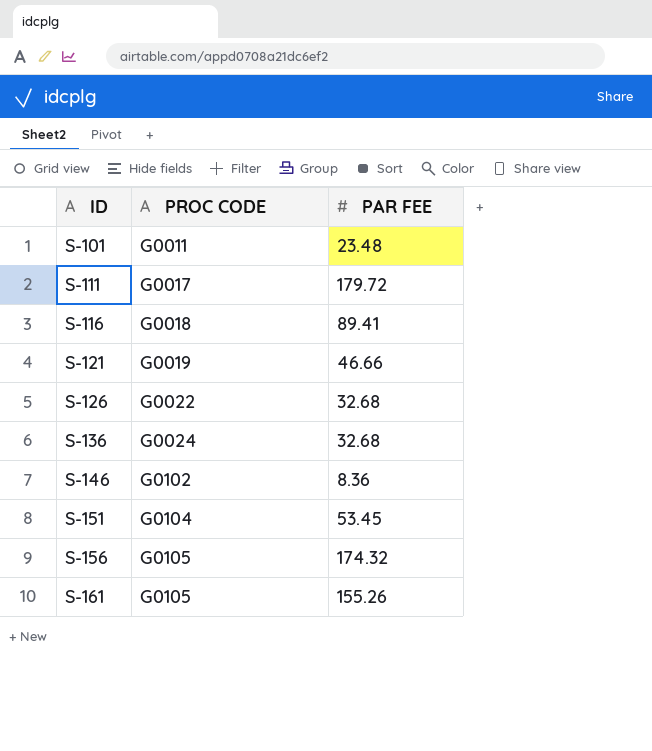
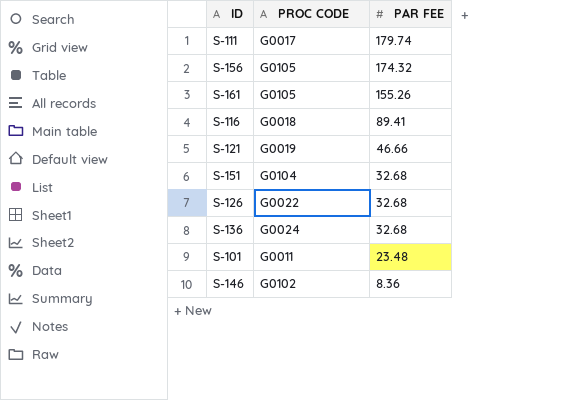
row order: ID ascending -> PAR FEE descending
S-111 | PAR FEE: 179.72 -> 179.74
S-151 | PAR FEE: 53.45 -> 32.68

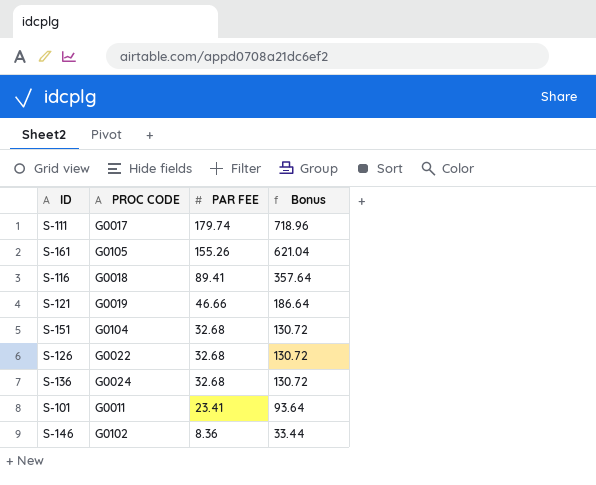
column Bonus | formula: none -> [PAR FEE] * 4
row S-156: G0105 | 174.32 -> none
S-101 | PAR FEE: 23.48 -> 23.41

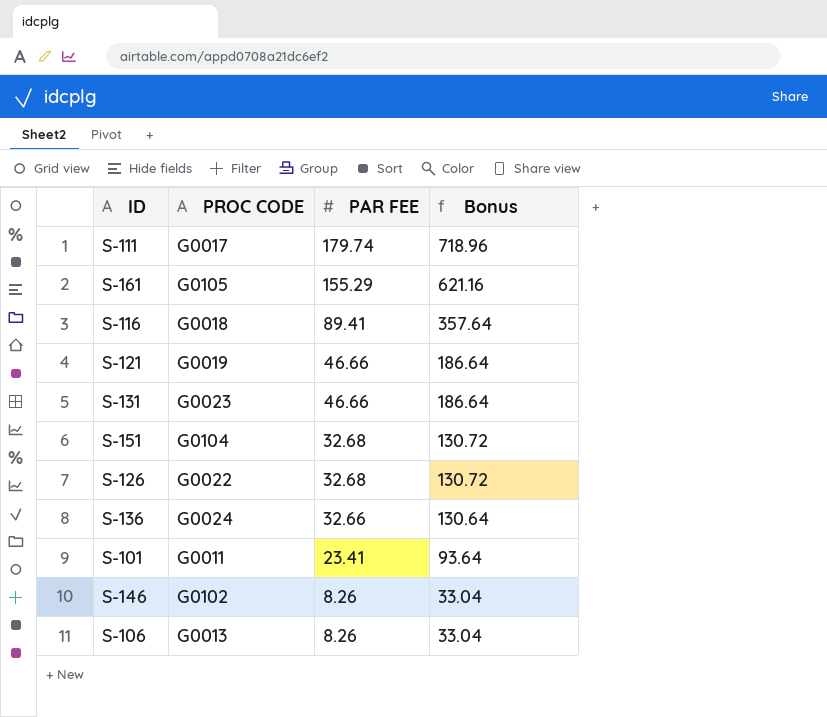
S-161 | PAR FEE: 155.26 -> 155.29
S-161 | Bonus: 621.04 -> 621.16
row S-131: none -> G0023 | 46.66 | 186.64
S-136 | PAR FEE: 32.68 -> 32.66
S-136 | Bonus: 130.72 -> 130.64
S-146 | PAR FEE: 8.36 -> 8.26
S-146 | Bonus: 33.44 -> 33.04
row S-106: none -> G0013 | 8.26 | 33.04

